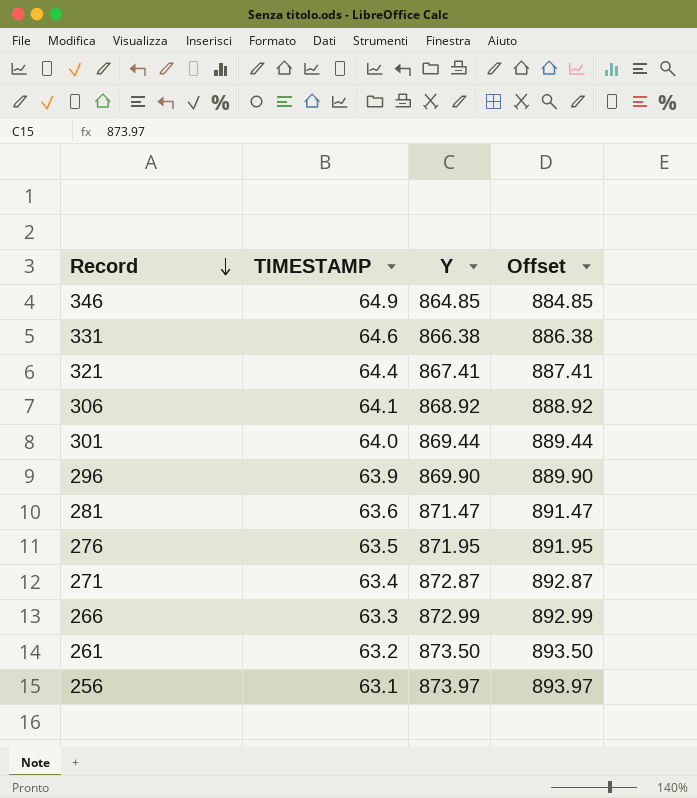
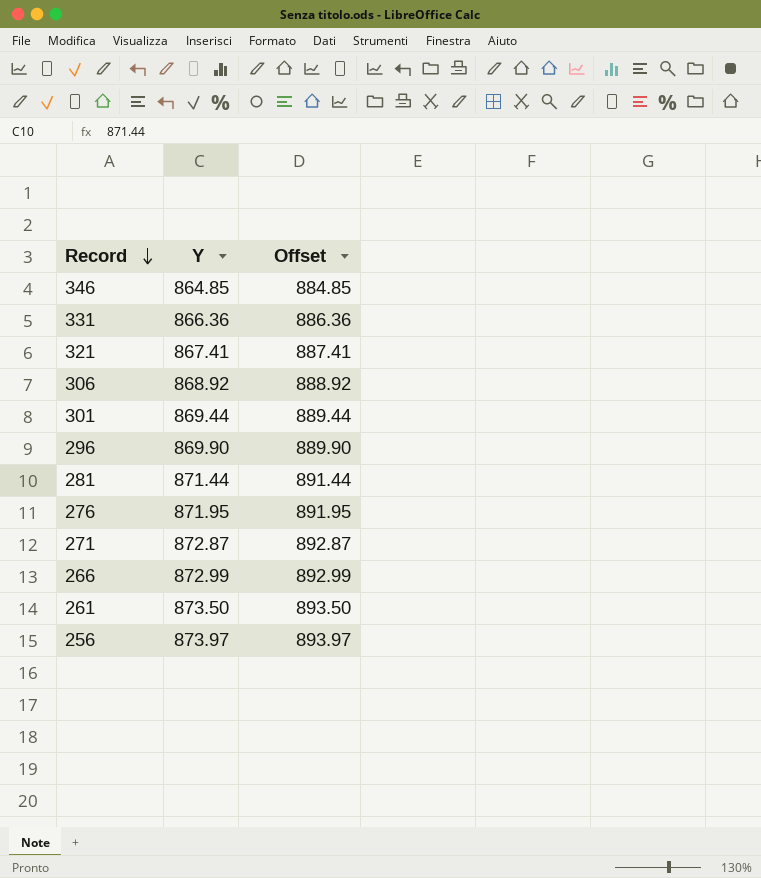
column TIMESTAMP | position: 2 -> none
331 | Y: 866.38 -> 866.36
331 | Offset: 886.38 -> 886.36
281 | Y: 871.47 -> 871.44
281 | Offset: 891.47 -> 891.44

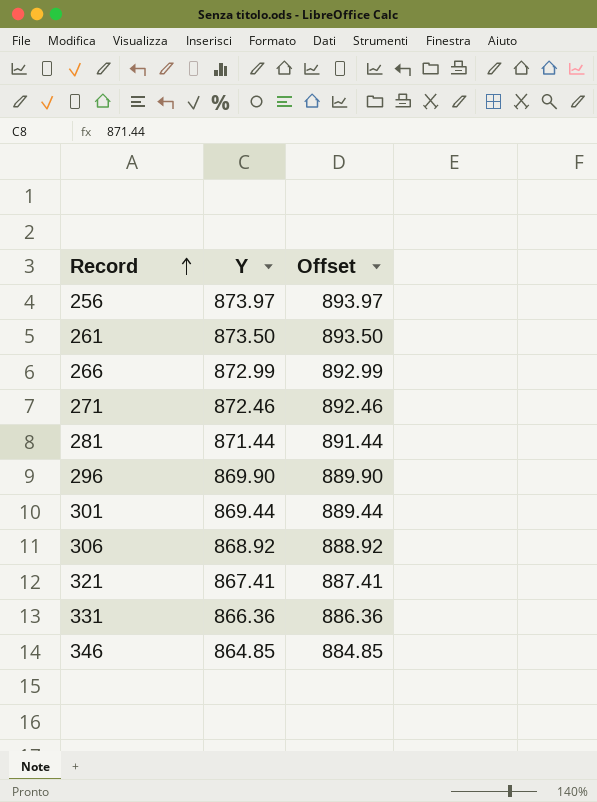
row order: Record descending -> Record ascending
row 276: 871.95 | 891.95 -> none
271 | Y: 872.87 -> 872.46
271 | Offset: 892.87 -> 892.46

